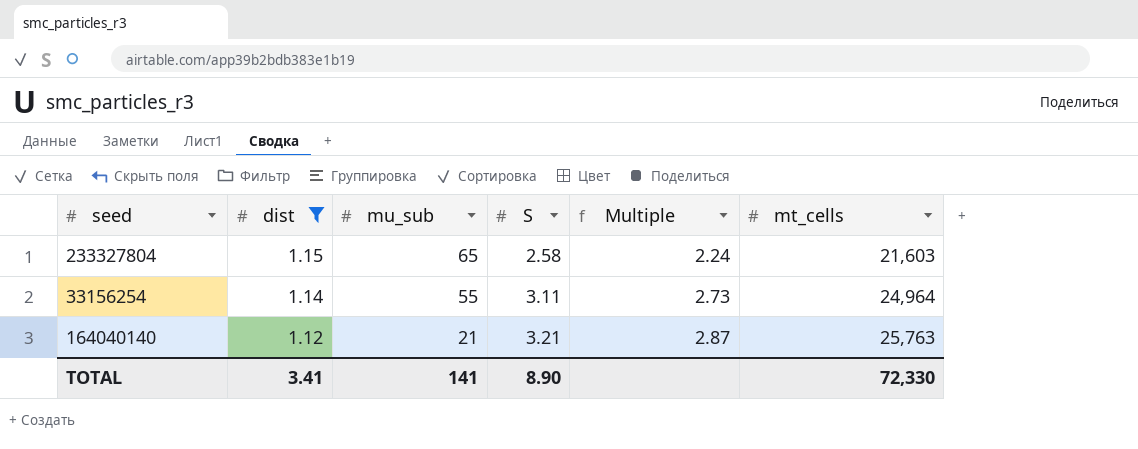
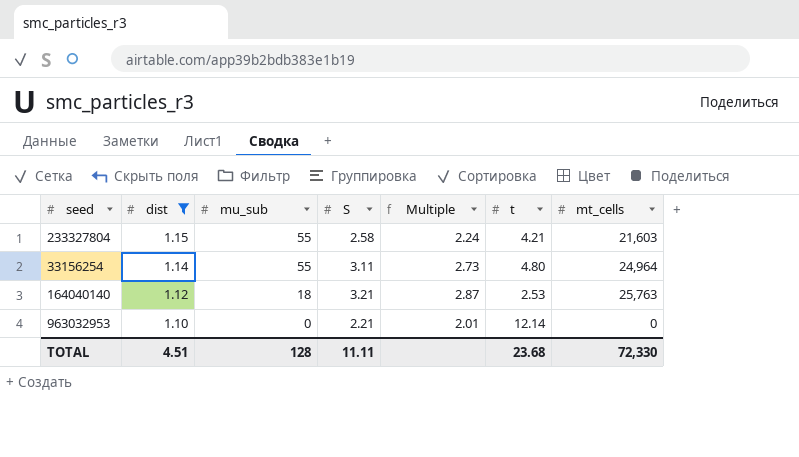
column t | position: none -> 6
233327804 | mu_sub: 65 -> 55
164040140 | mu_sub: 21 -> 18
row 963032953: none -> 1.10 | 0 | 2.21 | 2.01 | 12.14 | 0
TOTAL | dist: 3.41 -> 4.51
TOTAL | mu_sub: 141 -> 128
TOTAL | S: 8.90 -> 11.11

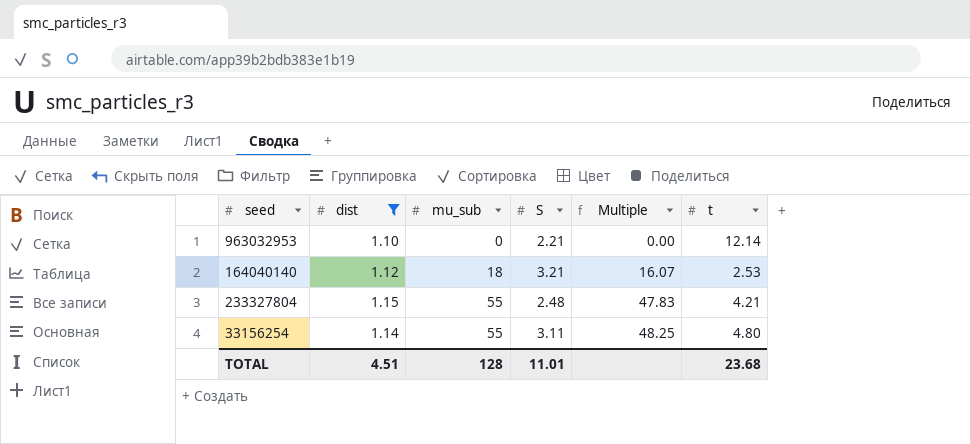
row order: dist descending -> mu_sub ascending
column mt_cells | position: 7 -> none
column Multiple | formula: [S] / [dist] -> [mu_sub] / [dist]
233327804 | S: 2.58 -> 2.48
TOTAL | S: 11.11 -> 11.01

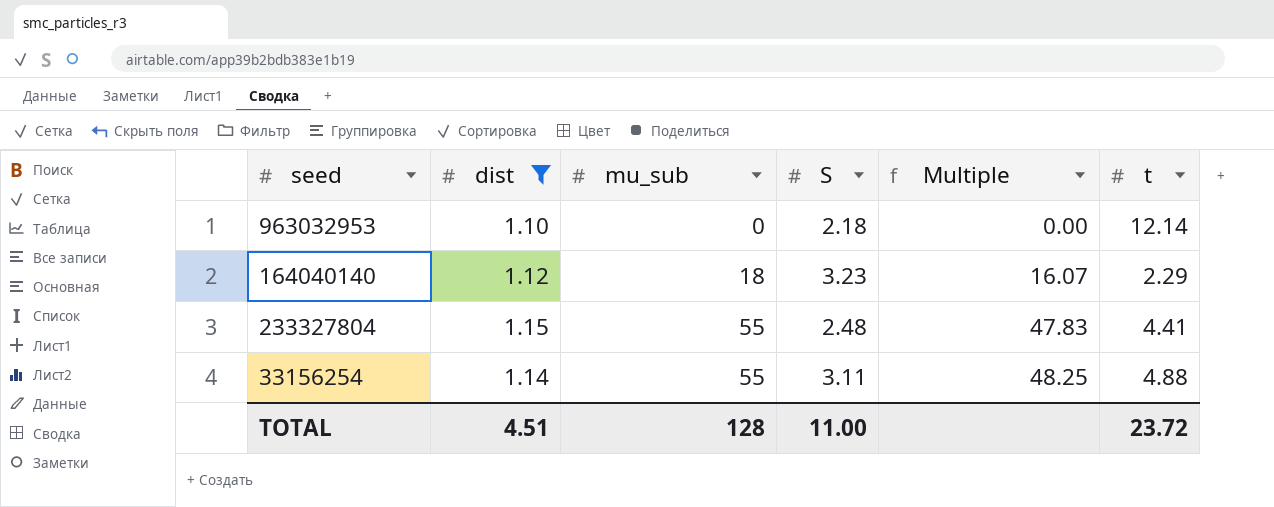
963032953 | S: 2.21 -> 2.18
164040140 | S: 3.21 -> 3.23
164040140 | t: 2.53 -> 2.29
233327804 | t: 4.21 -> 4.41
33156254 | t: 4.80 -> 4.88
TOTAL | S: 11.01 -> 11.00
TOTAL | t: 23.68 -> 23.72

